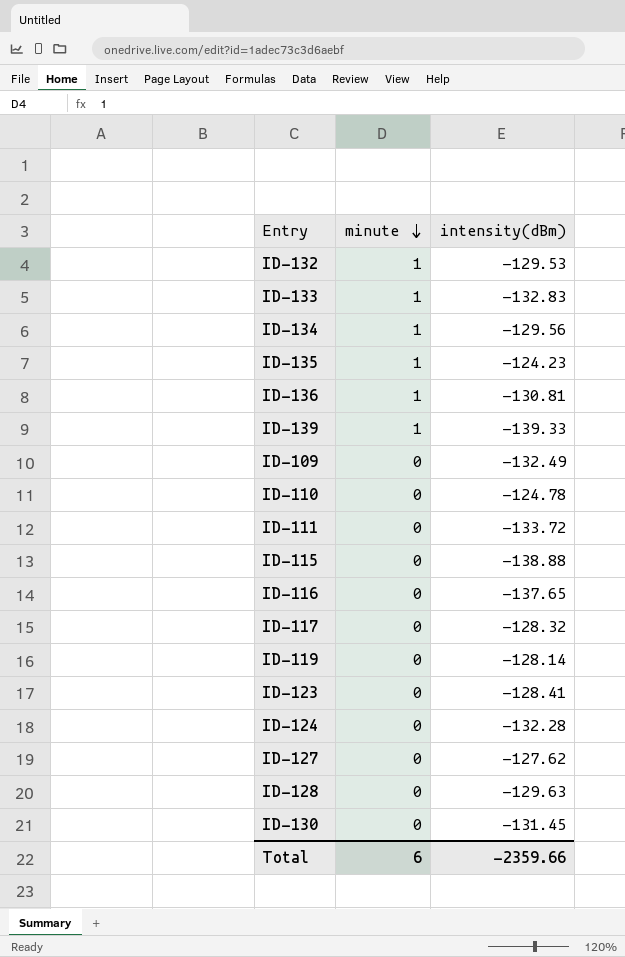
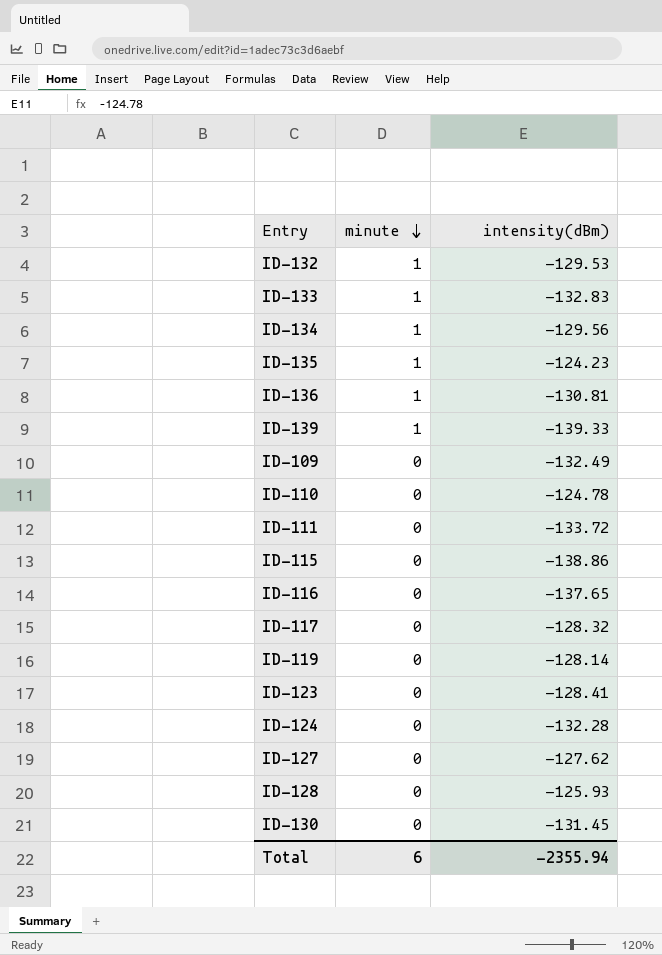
ID-115 | intensity(dBm): -138.88 -> -138.86
ID-128 | intensity(dBm): -129.63 -> -125.93
Total | intensity(dBm): -2359.66 -> -2355.94

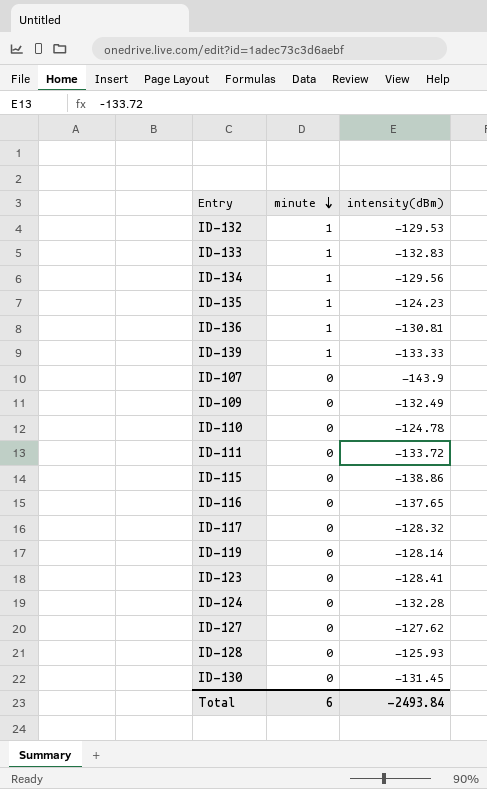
ID-139 | intensity(dBm): -139.33 -> -133.33
row ID-107: none -> 0 | -143.9
Total | intensity(dBm): -2355.94 -> -2493.84

